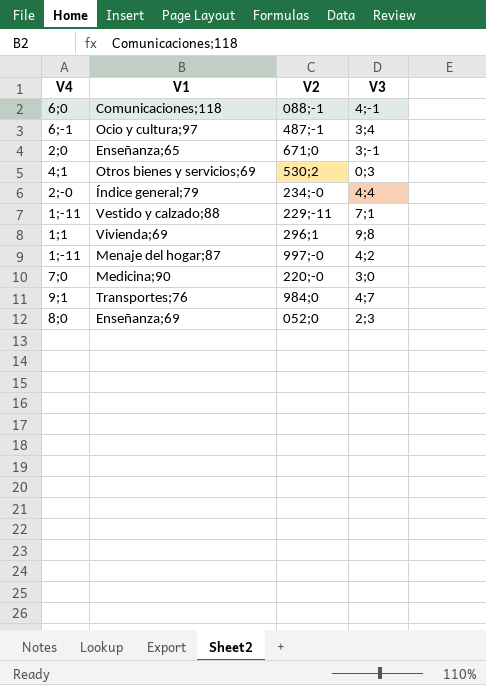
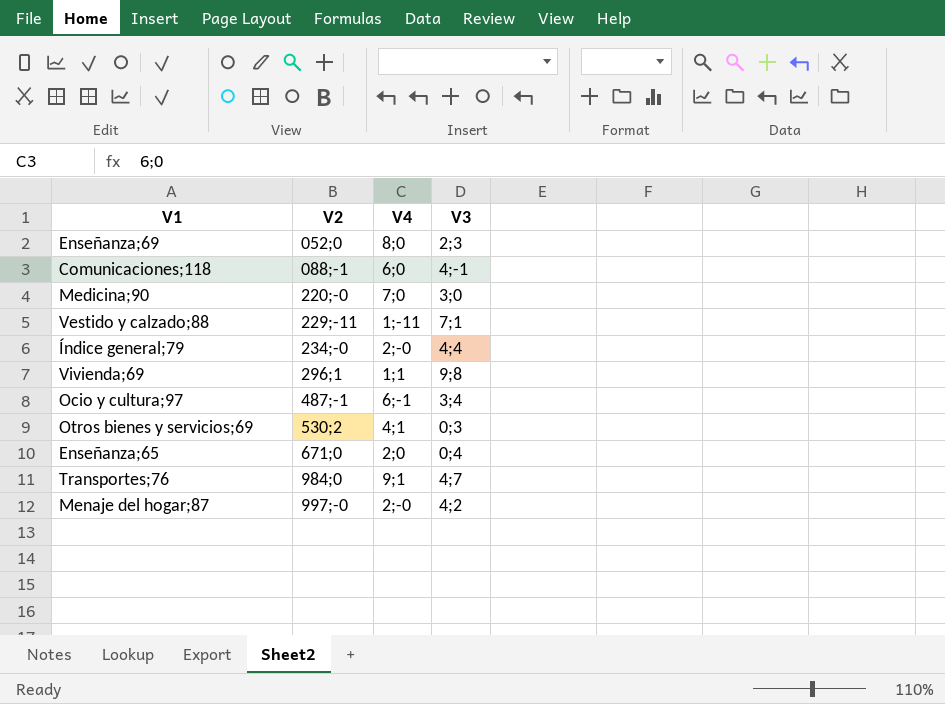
row order: none -> V2 ascending
column V4 | position: 1 -> 3
Enseñanza;65 | V3: 3;-1 -> 0;4
Menaje del hogar;87 | V4: 1;-11 -> 2;-0

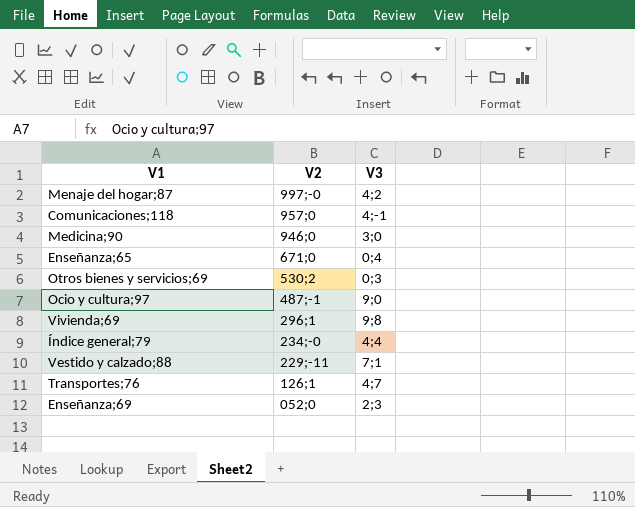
row order: V2 ascending -> V2 descending
column V4 | position: 3 -> none
Comunicaciones;118 | V2: 088;-1 -> 957;0
Medicina;90 | V2: 220;-0 -> 946;0
Ocio y cultura;97 | V3: 3;4 -> 9;0
Transportes;76 | V2: 984;0 -> 126;1

